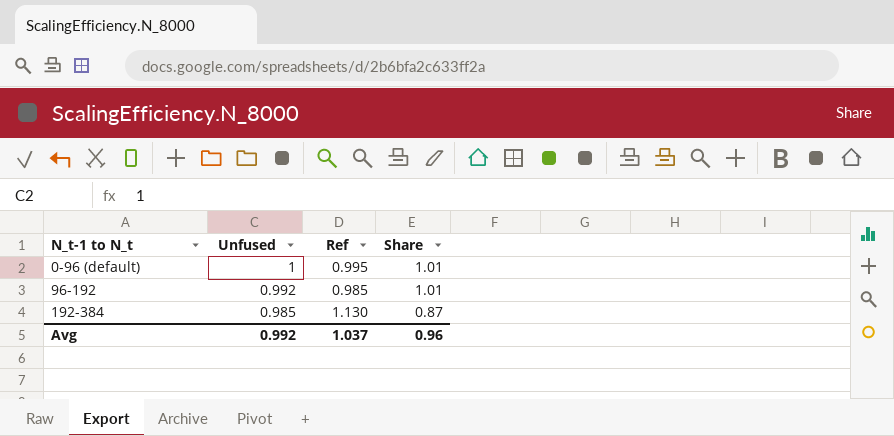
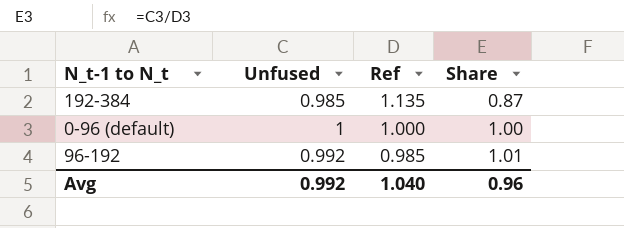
row order: N_t-1 to N_t ascending -> Ref descending
192-384 | Ref: 1.130 -> 1.135
0-96 (default) | Ref: 0.995 -> 1.000
0-96 (default) | Share: 1.01 -> 1.00
Avg | Ref: 1.037 -> 1.040

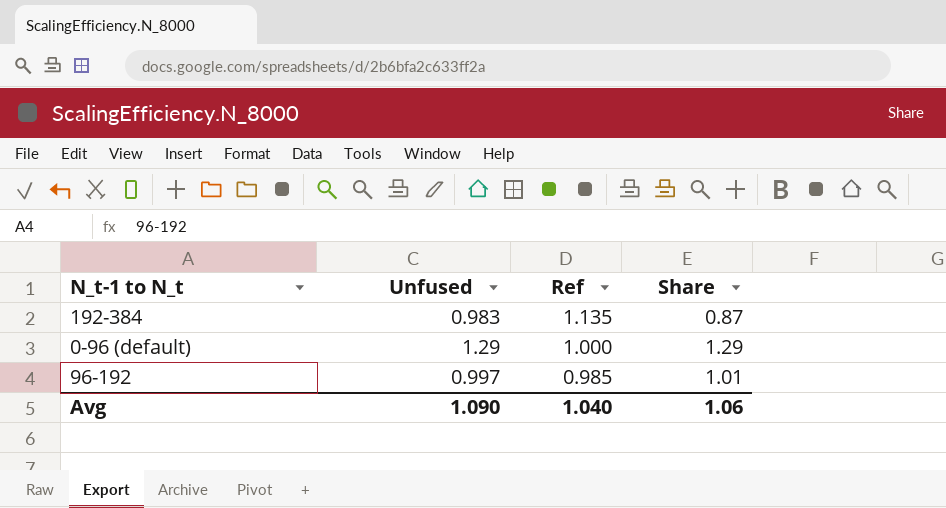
192-384 | Unfused: 0.985 -> 0.983
0-96 (default) | Unfused: 1 -> 1.29
0-96 (default) | Share: 1.00 -> 1.29
96-192 | Unfused: 0.992 -> 0.997
Avg | Unfused: 0.992 -> 1.090
Avg | Share: 0.96 -> 1.06

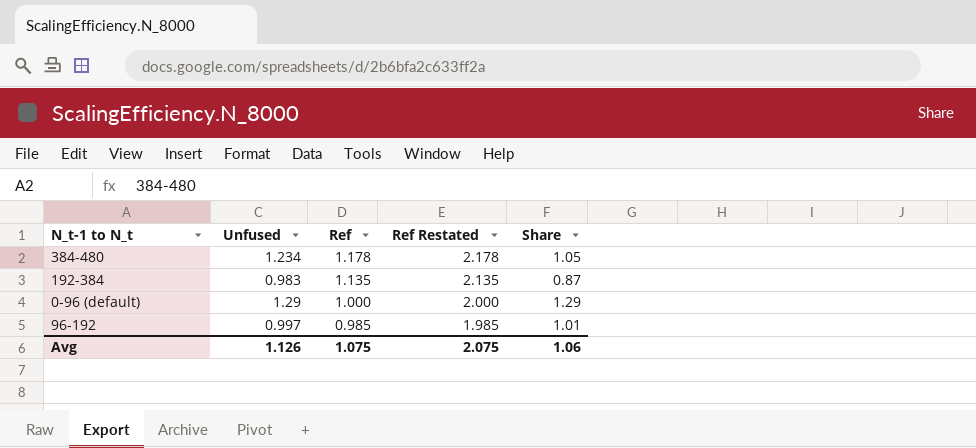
column Ref Restated | formula: none -> [Ref] + 1
row 384-480: none -> 1.234 | 1.178 | 2.178 | 1.05
Avg | Unfused: 1.090 -> 1.126
Avg | Ref: 1.040 -> 1.075

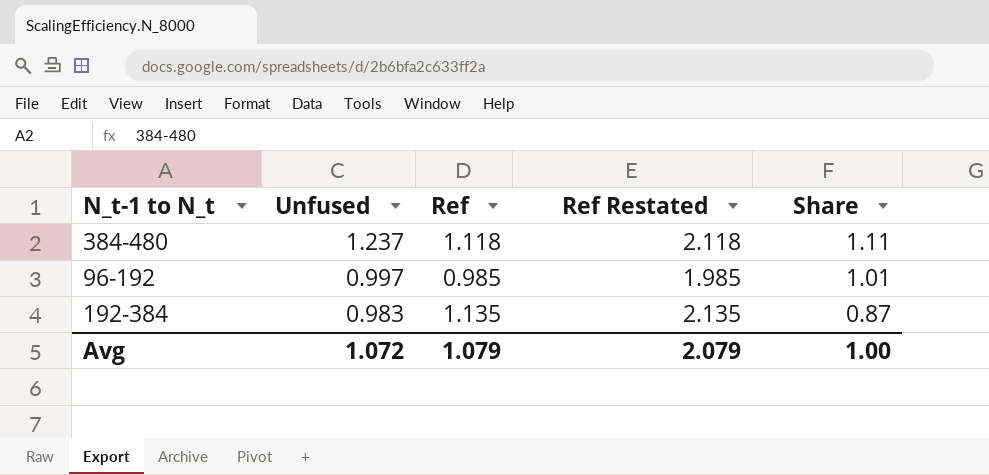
row order: Ref descending -> Unfused descending
row 0-96 (default): 1.29 | 1.000 | 2.000 | 1.29 -> none
384-480 | Unfused: 1.234 -> 1.237
384-480 | Ref: 1.178 -> 1.118
384-480 | Ref Restated: 2.178 -> 2.118
384-480 | Share: 1.05 -> 1.11
Avg | Unfused: 1.126 -> 1.072
Avg | Ref: 1.075 -> 1.079
Avg | Ref Restated: 2.075 -> 2.079
Avg | Share: 1.06 -> 1.00

